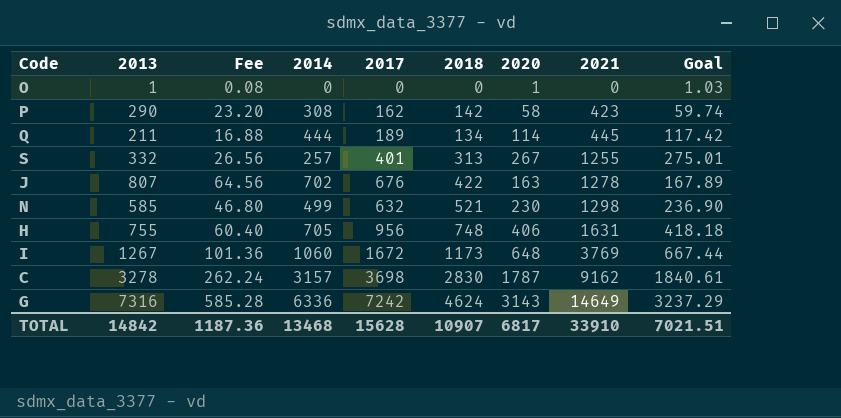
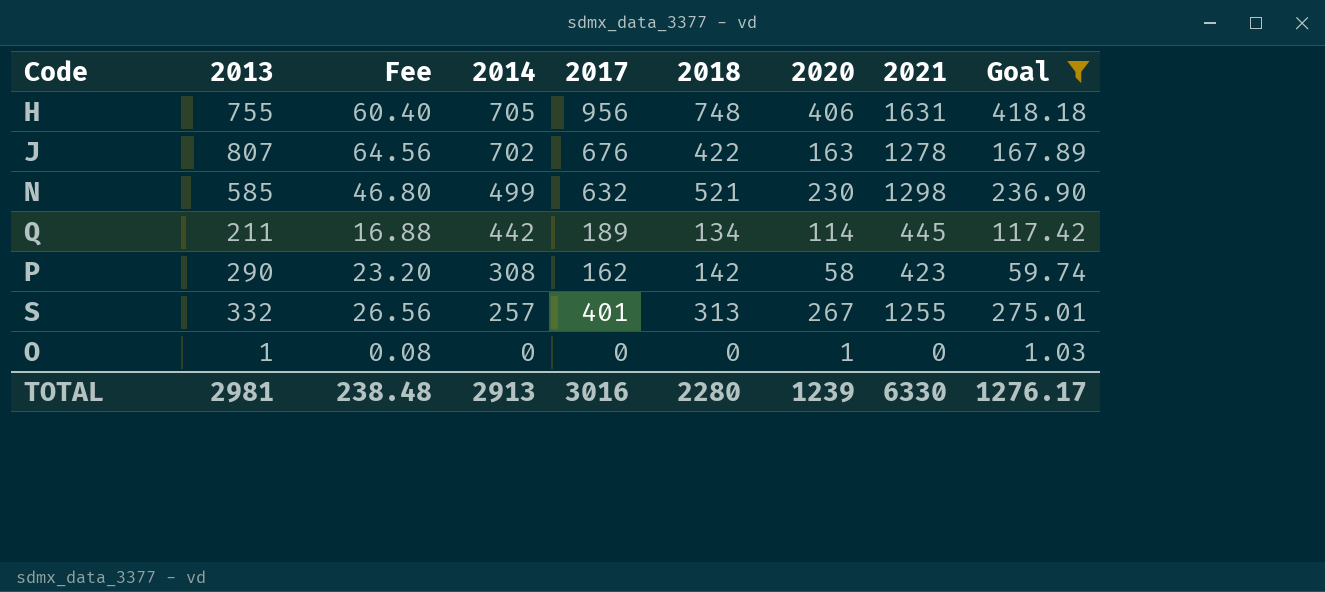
filter: none -> Goal <= 418.18
row order: 2021 ascending -> 2014 descending
Q | 2014: 444 -> 442
TOTAL | 2013: 14842 -> 2981
TOTAL | Fee: 1187.36 -> 238.48
TOTAL | 2014: 13468 -> 2913
TOTAL | 2017: 15628 -> 3016
TOTAL | 2018: 10907 -> 2280
TOTAL | 2020: 6817 -> 1239
TOTAL | 2021: 33910 -> 6330
TOTAL | Goal: 7021.51 -> 1276.17

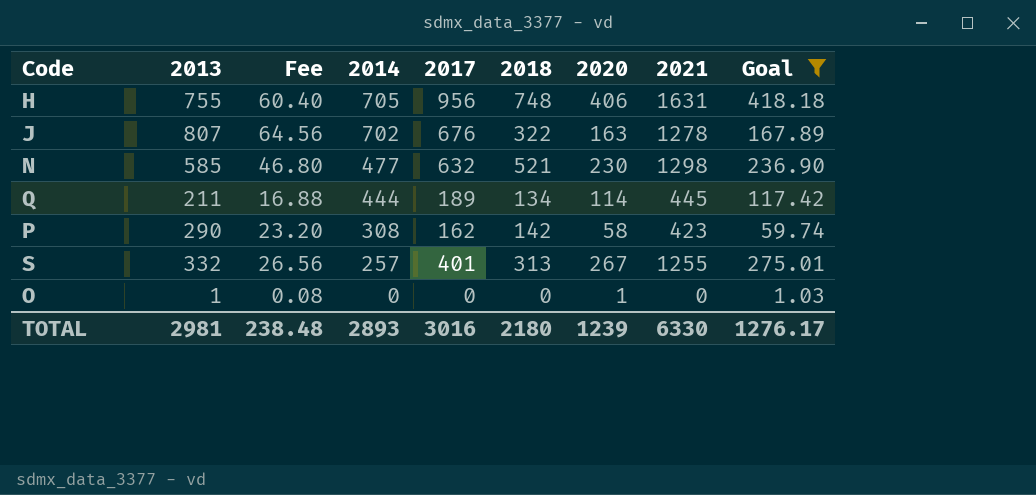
J | 2018: 422 -> 322
N | 2014: 499 -> 477
Q | 2014: 442 -> 444
TOTAL | 2014: 2913 -> 2893
TOTAL | 2018: 2280 -> 2180

